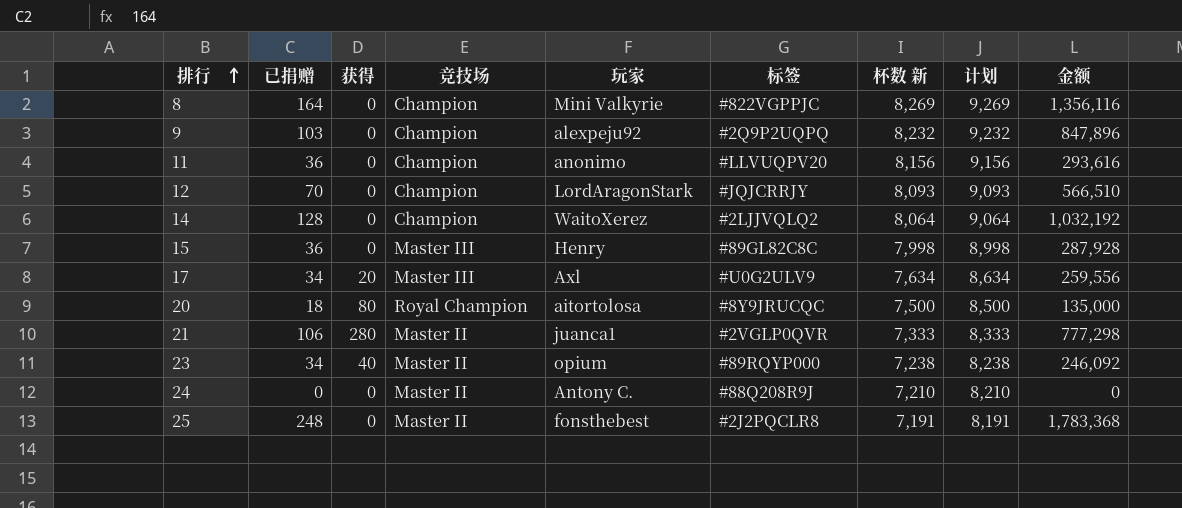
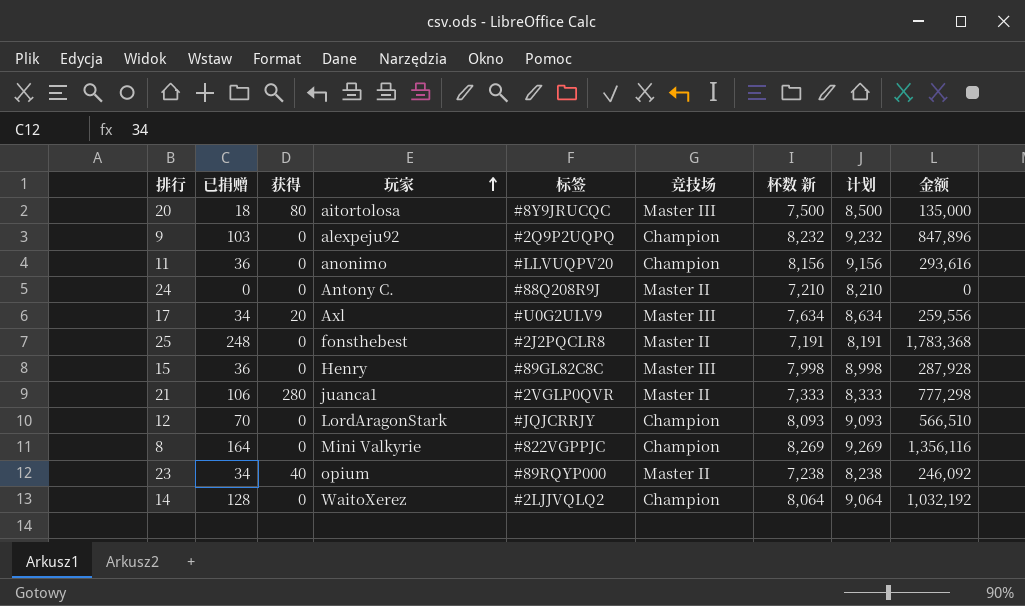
row order: 排行 ascending -> 玩家 ascending
column 竞技场 | position: 4 -> 6
20 | 竞技场: Royal Champion -> Master III

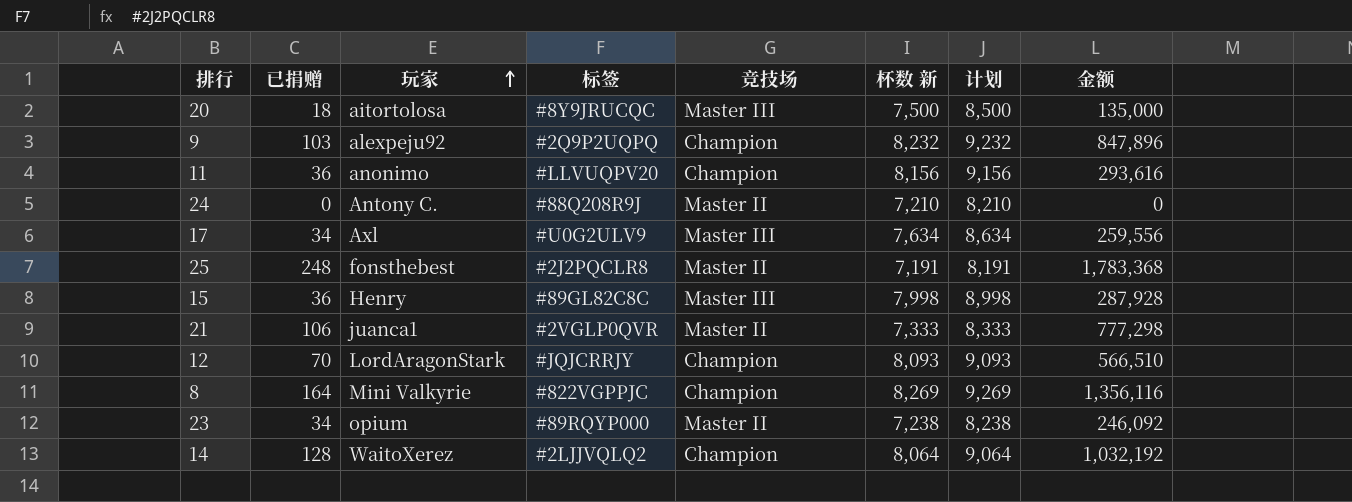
column 获得 | position: 3 -> none

